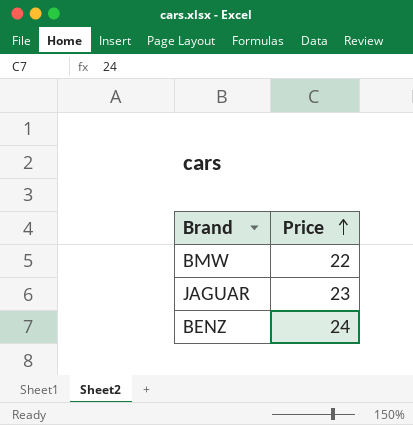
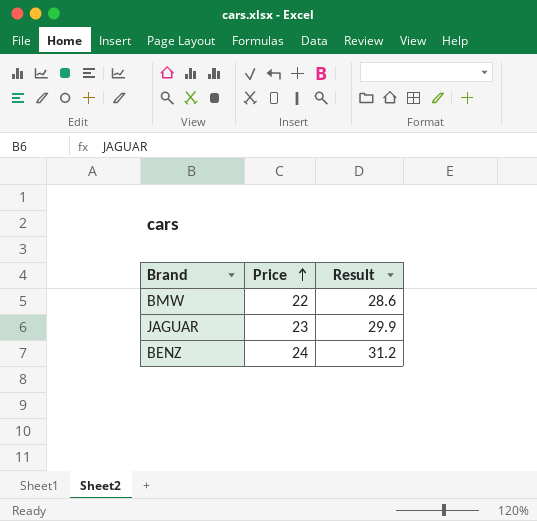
column Result | formula: none -> [Price] * 1.3

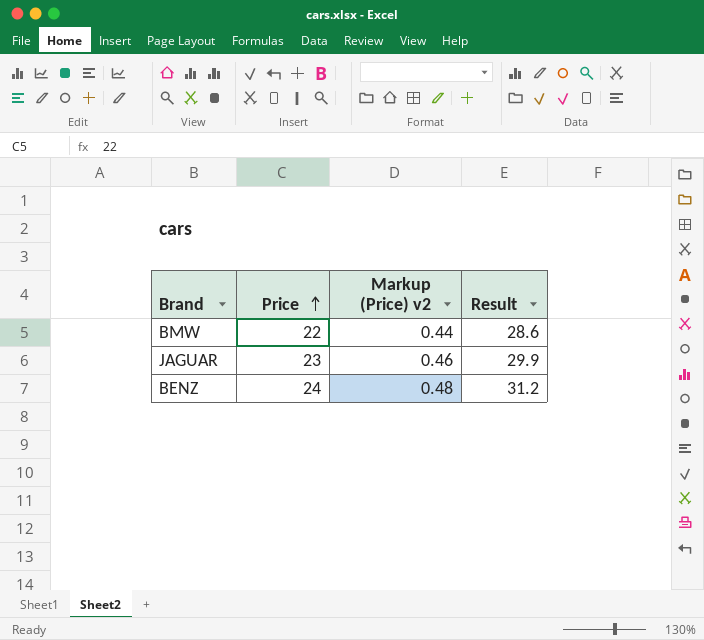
column Markup (Price) v2 | formula: none -> [Price] * 0.02

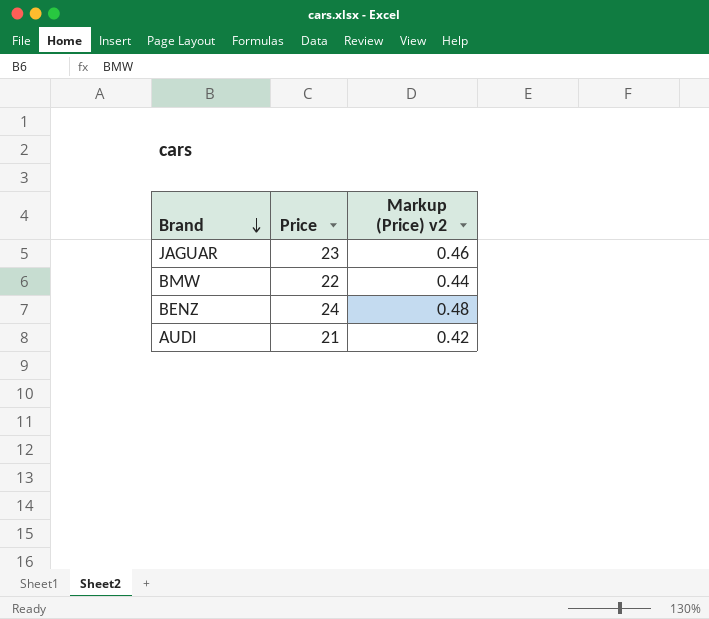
row order: Price ascending -> Brand descending
column Result | formula: [Price] * 1.3 -> none
row AUDI: none -> 21 | 0.42

